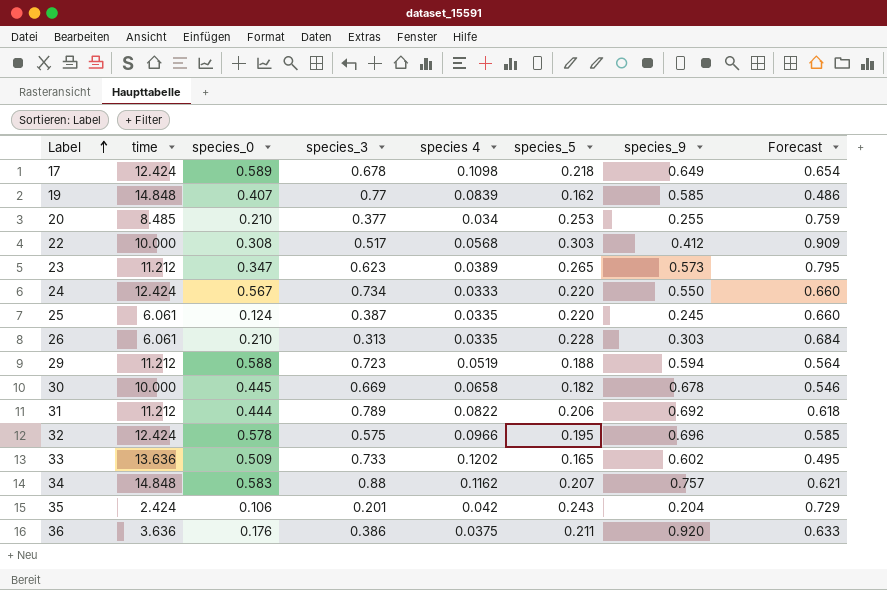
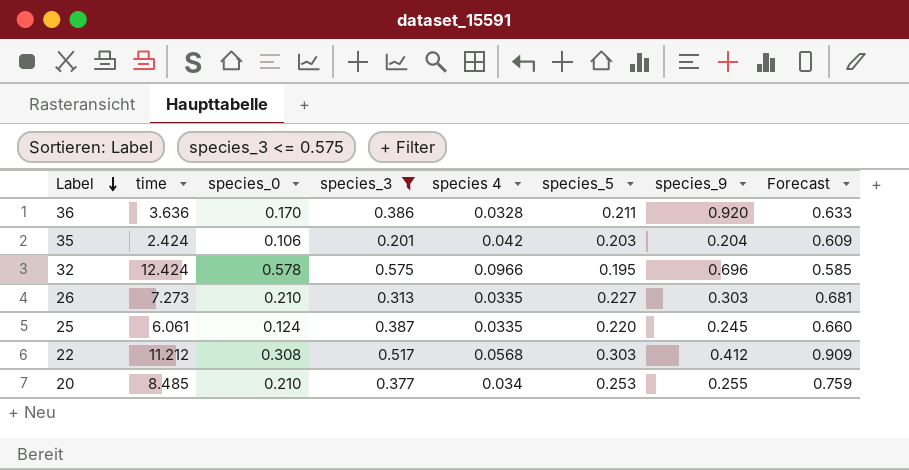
filter: none -> species_3 <= 0.575
row order: Label ascending -> Label descending
36 | species_0: 0.176 -> 0.170
36 | species 4: 0.0375 -> 0.0328
35 | species_5: 0.243 -> 0.203
35 | Forecast: 0.729 -> 0.609
26 | time: 6.061 -> 7.273
26 | species_5: 0.228 -> 0.227
26 | Forecast: 0.684 -> 0.681
22 | time: 10.000 -> 11.212

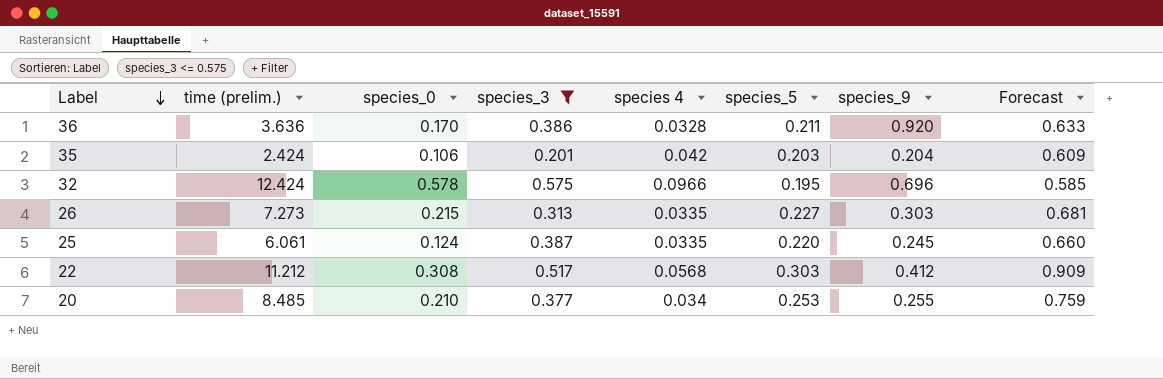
column name: time -> time (prelim.)
26 | species_0: 0.210 -> 0.215

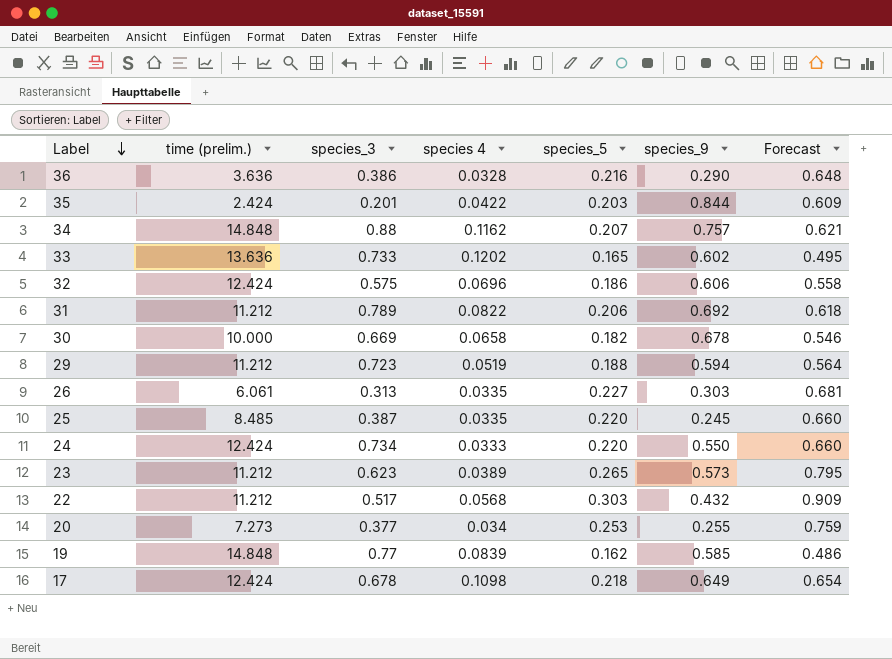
filter: species_3 <= 0.575 -> none
column species_0 | position: 3 -> none
36 | species_5: 0.211 -> 0.216
36 | species_9: 0.920 -> 0.290
36 | Forecast: 0.633 -> 0.648
35 | species 4: 0.042 -> 0.0422
35 | species_9: 0.204 -> 0.844
32 | species 4: 0.0966 -> 0.0696
32 | species_5: 0.195 -> 0.186
32 | species_9: 0.696 -> 0.606
32 | Forecast: 0.585 -> 0.558
26 | time (prelim.): 7.273 -> 6.061
25 | time (prelim.): 6.061 -> 8.485
22 | species_9: 0.412 -> 0.432
20 | time (prelim.): 8.485 -> 7.273

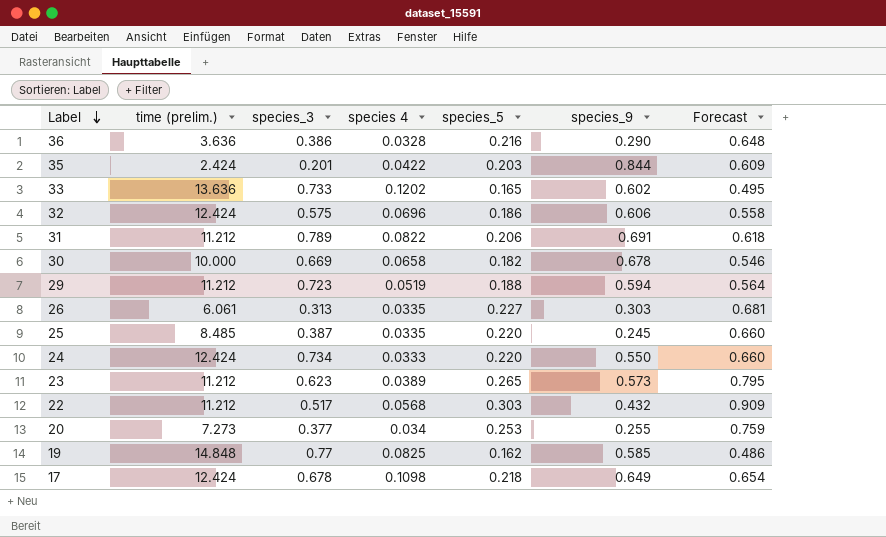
row 34: 14.848 | 0.88 | 0.1162 | 0.207 | 0.757 | 0.621 -> none
31 | species_9: 0.692 -> 0.691
19 | species 4: 0.0839 -> 0.0825

